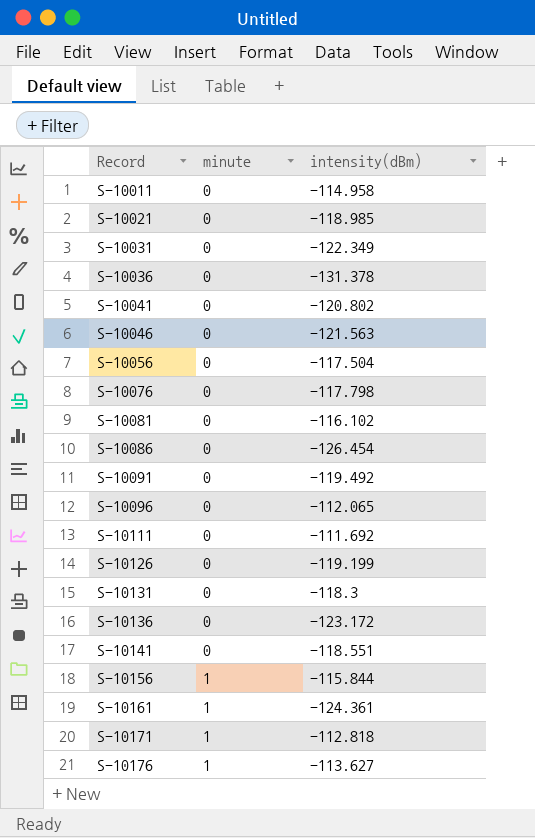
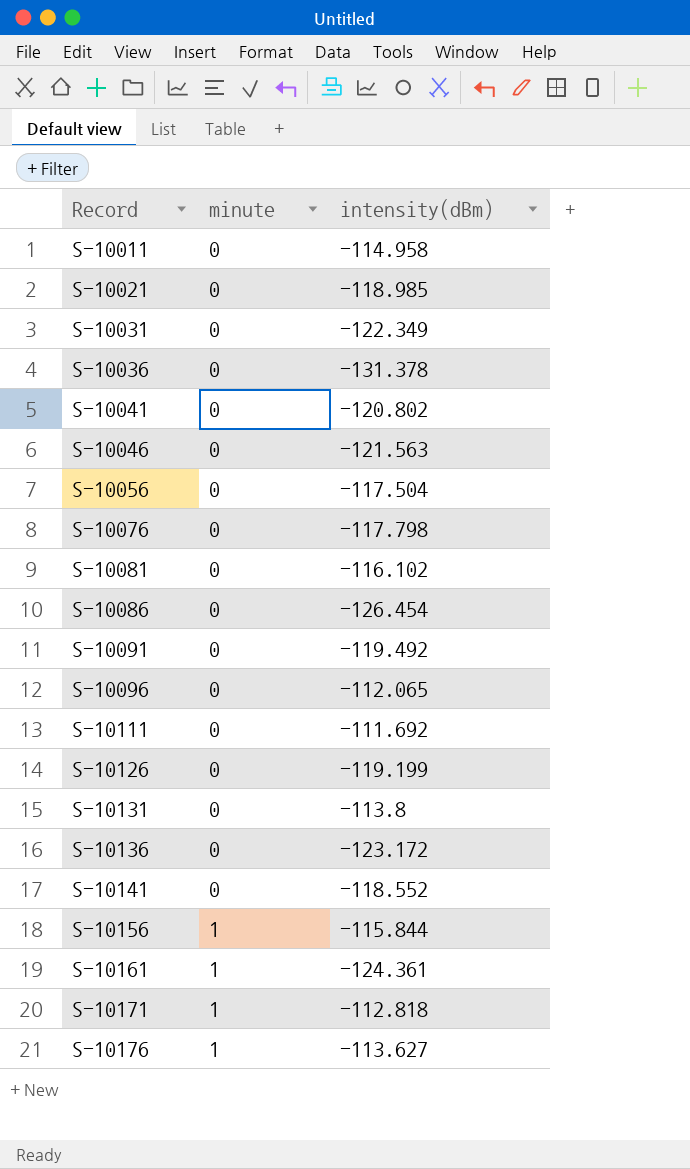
S-10131 | intensity(dBm): -118.3 -> -113.8
S-10141 | intensity(dBm): -118.551 -> -118.552

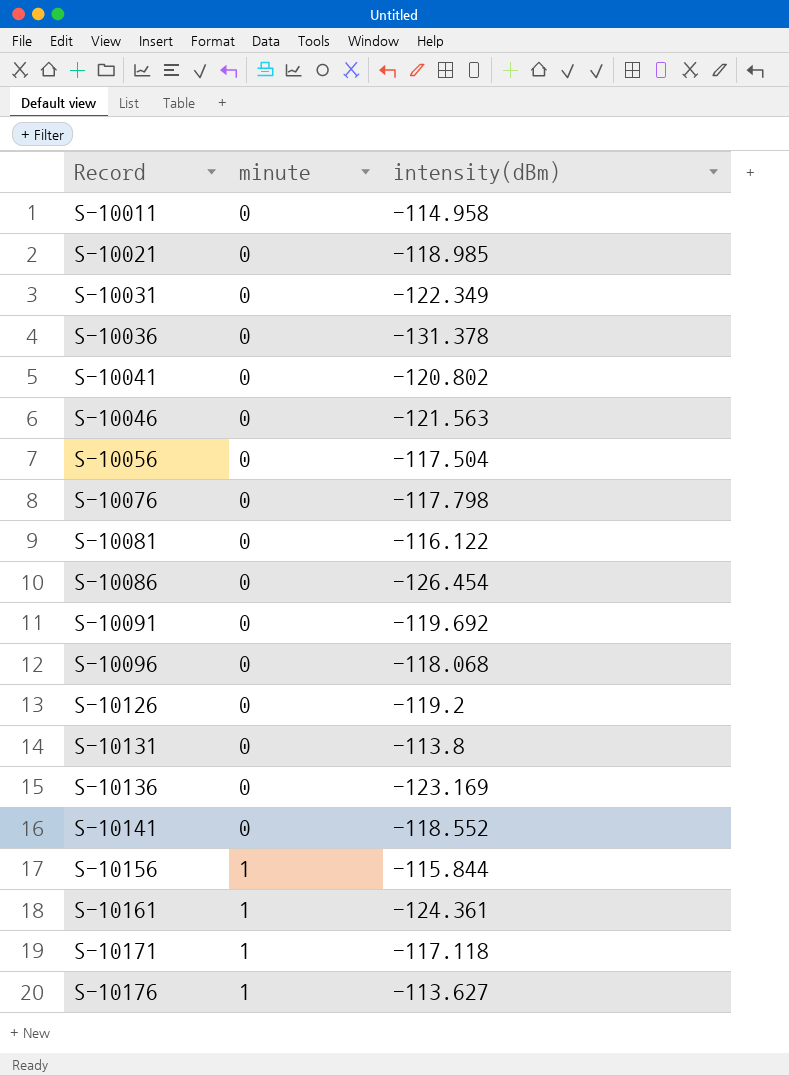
row S-10111: 0 | -111.692 -> none
S-10081 | intensity(dBm): -116.102 -> -116.122
S-10091 | intensity(dBm): -119.492 -> -119.692
S-10096 | intensity(dBm): -112.065 -> -118.068
S-10126 | intensity(dBm): -119.199 -> -119.2
S-10136 | intensity(dBm): -123.172 -> -123.169
S-10171 | intensity(dBm): -112.818 -> -117.118

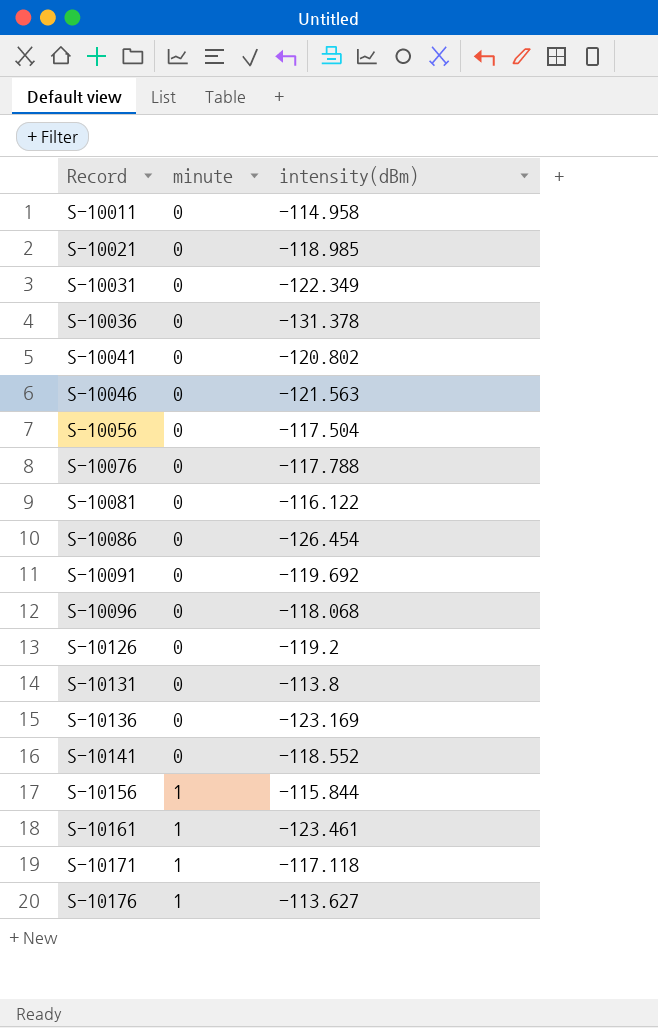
S-10076 | intensity(dBm): -117.798 -> -117.788
S-10161 | intensity(dBm): -124.361 -> -123.461

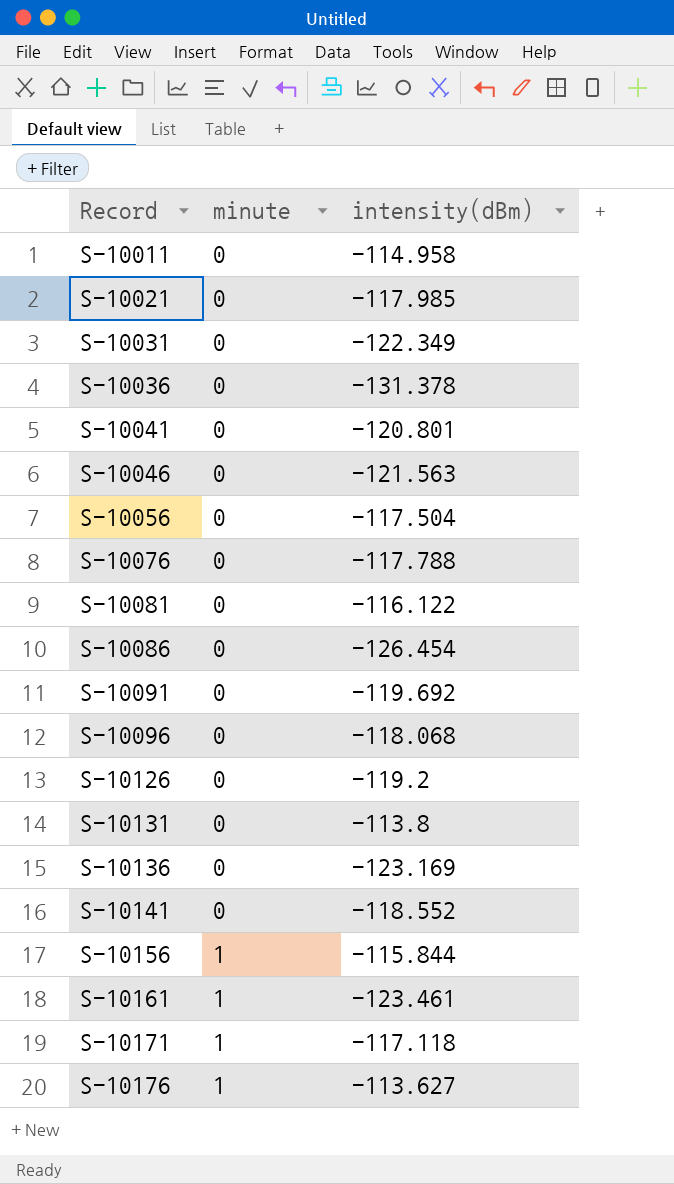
S-10021 | intensity(dBm): -118.985 -> -117.985
S-10041 | intensity(dBm): -120.802 -> -120.801

